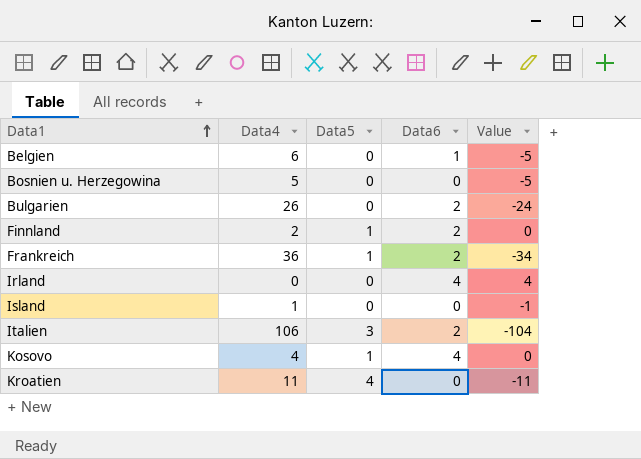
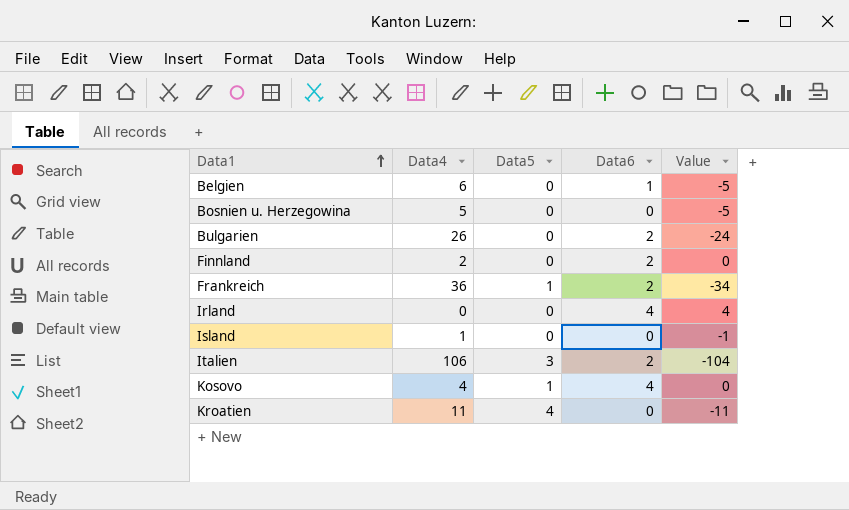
Finnland | Data5: 1 -> 0

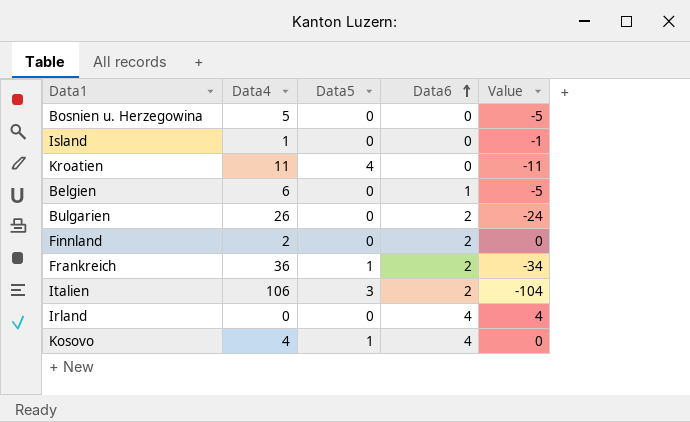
row order: Data1 ascending -> Data6 ascending

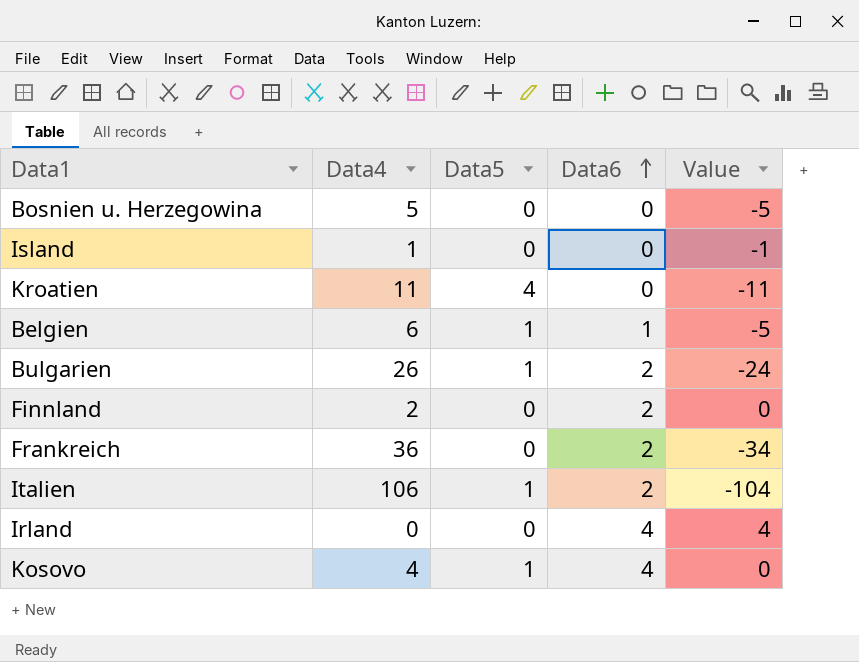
Belgien | Data5: 0 -> 1
Bulgarien | Data5: 0 -> 1
Frankreich | Data5: 1 -> 0
Italien | Data5: 3 -> 1

